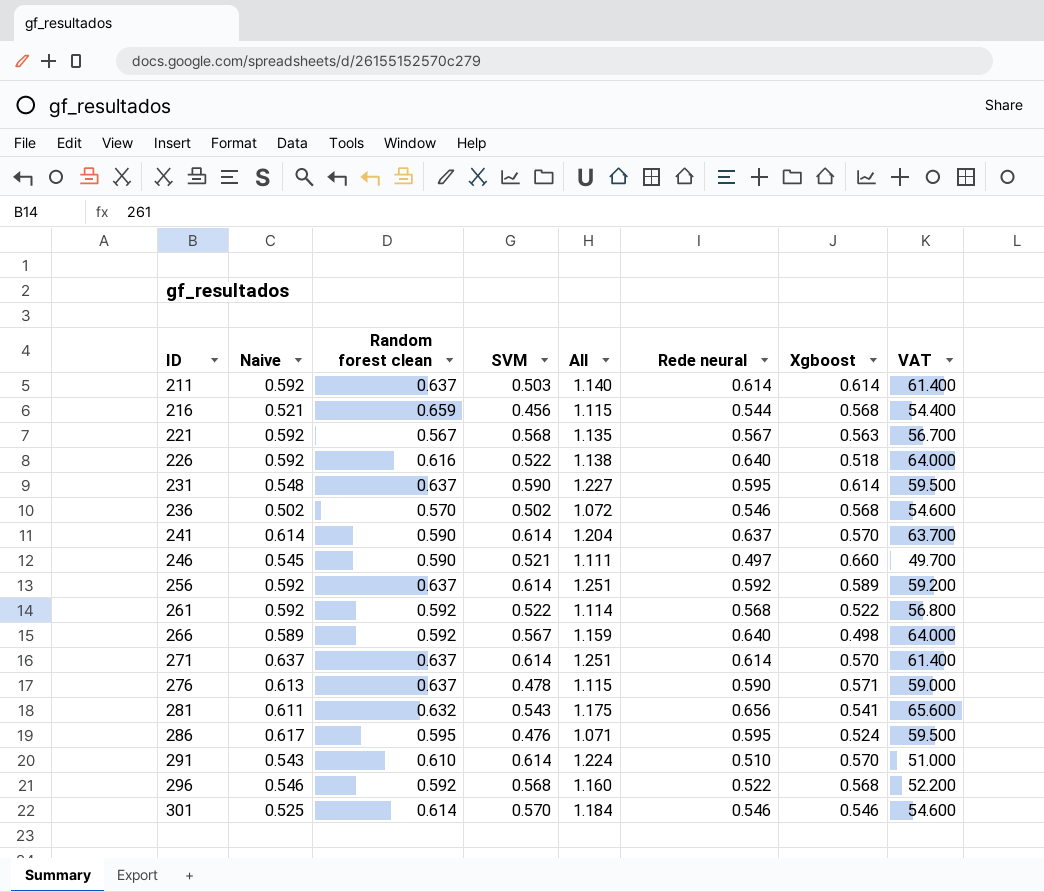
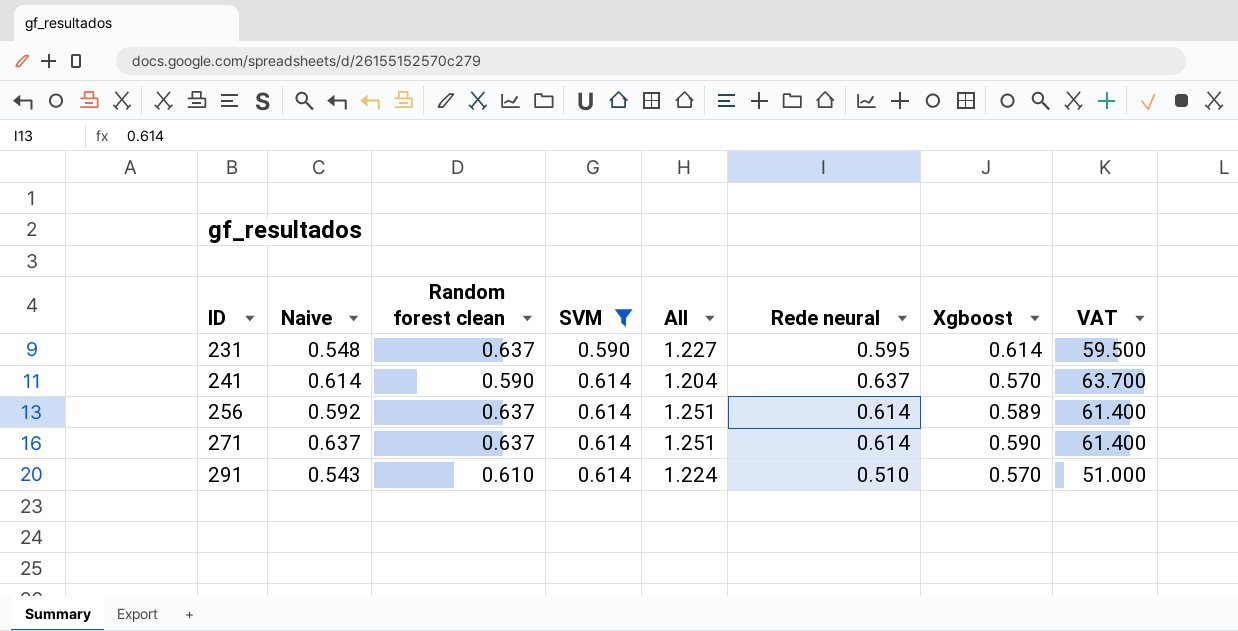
filter: none -> SVM >= 0.590
256 | Rede neural: 0.592 -> 0.614
256 | VAT: 59.200 -> 61.400
271 | Xgboost: 0.570 -> 0.590

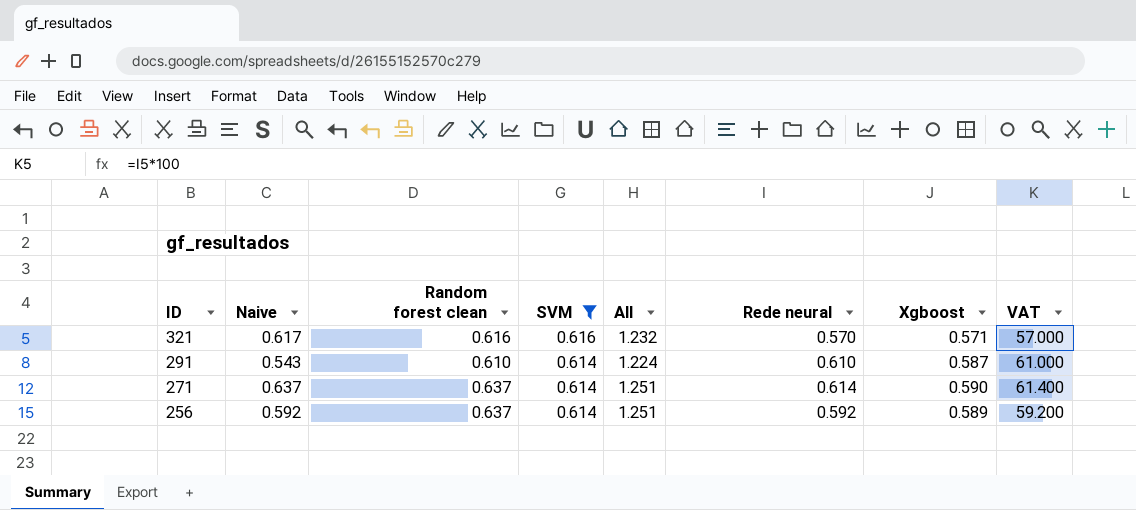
row order: ID ascending -> ID descending
row 231: 0.548 | 0.637 | 0.590 | 1.227 | 0.595 | 0.614 | 59.500 -> none
row 241: 0.614 | 0.590 | 0.614 | 1.204 | 0.637 | 0.570 | 63.700 -> none
row 321: none -> 0.617 | 0.616 | 0.616 | 1.232 | 0.570 | 0.571 | 57.000
291 | Rede neural: 0.510 -> 0.610
291 | Xgboost: 0.570 -> 0.587
291 | VAT: 51.000 -> 61.000
256 | Rede neural: 0.614 -> 0.592
256 | VAT: 61.400 -> 59.200

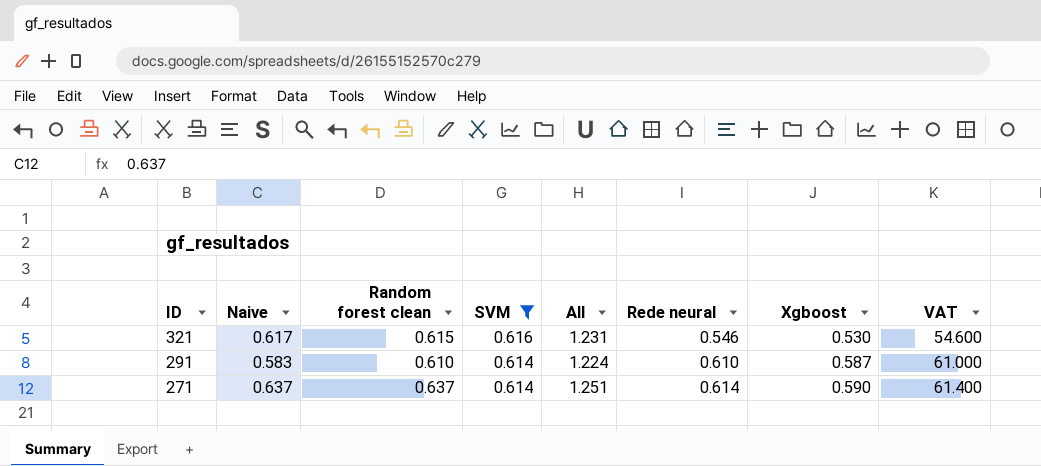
row 256: 0.592 | 0.637 | 0.614 | 1.251 | 0.592 | 0.589 | 59.200 -> none
321 | Random forest clean: 0.616 -> 0.615
321 | All: 1.232 -> 1.231
321 | Rede neural: 0.570 -> 0.546
321 | Xgboost: 0.571 -> 0.530
321 | VAT: 57.000 -> 54.600
291 | Naive: 0.543 -> 0.583

